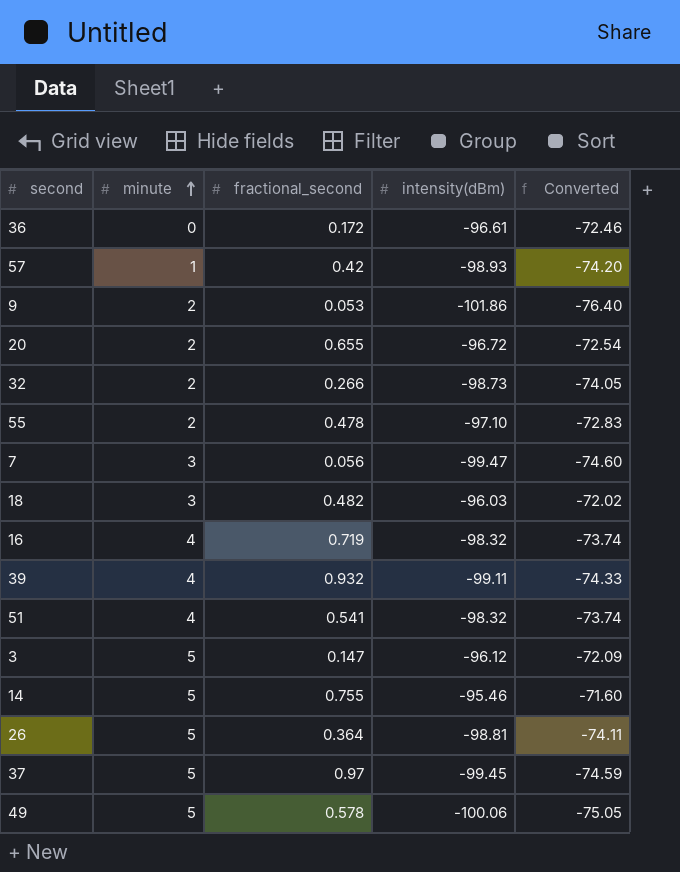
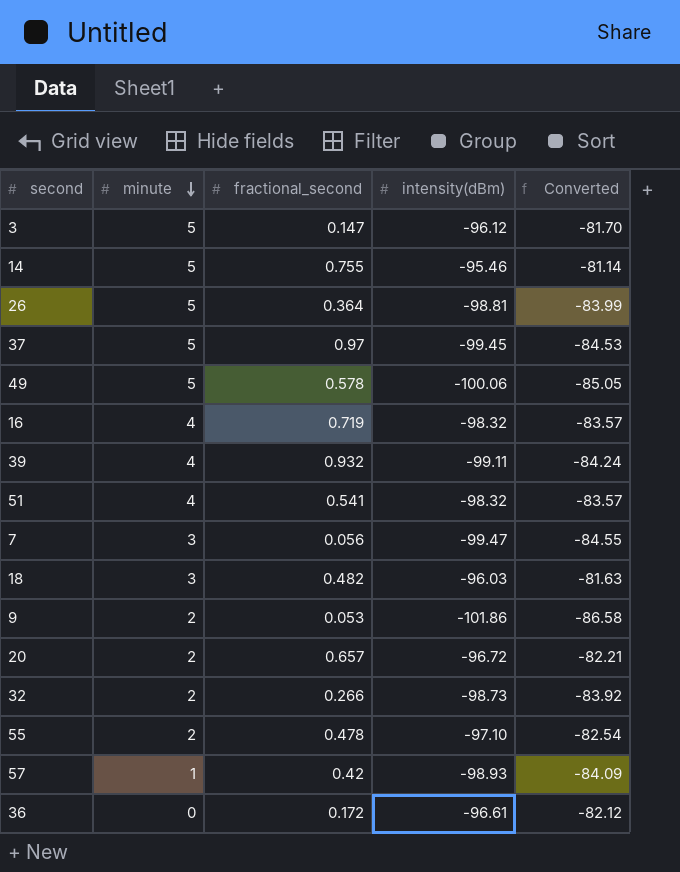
row order: minute ascending -> minute descending
column Converted | formula: [intensity(dBm)] * 0.75 -> [intensity(dBm)] * 0.85
20 | fractional_second: 0.655 -> 0.657

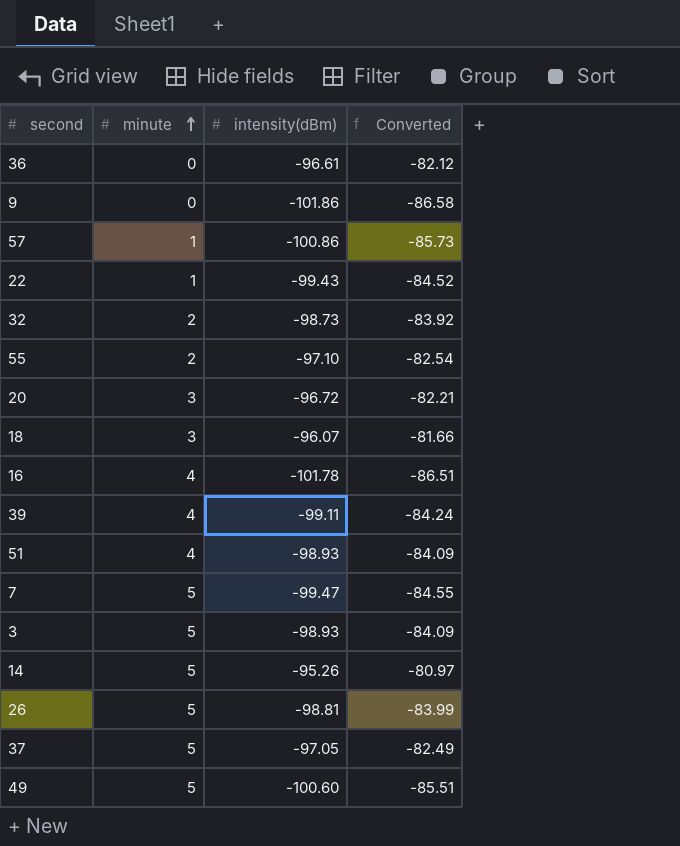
row order: minute descending -> minute ascending
column fractional_second | position: 3 -> none
9 | minute: 2 -> 0
57 | intensity(dBm): -98.93 -> -100.86
57 | Converted: -84.09 -> -85.73
row 22: none -> 1 | -99.43 | -84.52
20 | minute: 2 -> 3
18 | intensity(dBm): -96.03 -> -96.07
18 | Converted: -81.63 -> -81.66
16 | intensity(dBm): -98.32 -> -101.78
16 | Converted: -83.57 -> -86.51
51 | intensity(dBm): -98.32 -> -98.93
51 | Converted: -83.57 -> -84.09
7 | minute: 3 -> 5
3 | intensity(dBm): -96.12 -> -98.93
3 | Converted: -81.70 -> -84.09
14 | intensity(dBm): -95.46 -> -95.26
14 | Converted: -81.14 -> -80.97
37 | intensity(dBm): -99.45 -> -97.05
37 | Converted: -84.53 -> -82.49
49 | intensity(dBm): -100.06 -> -100.60
49 | Converted: -85.05 -> -85.51

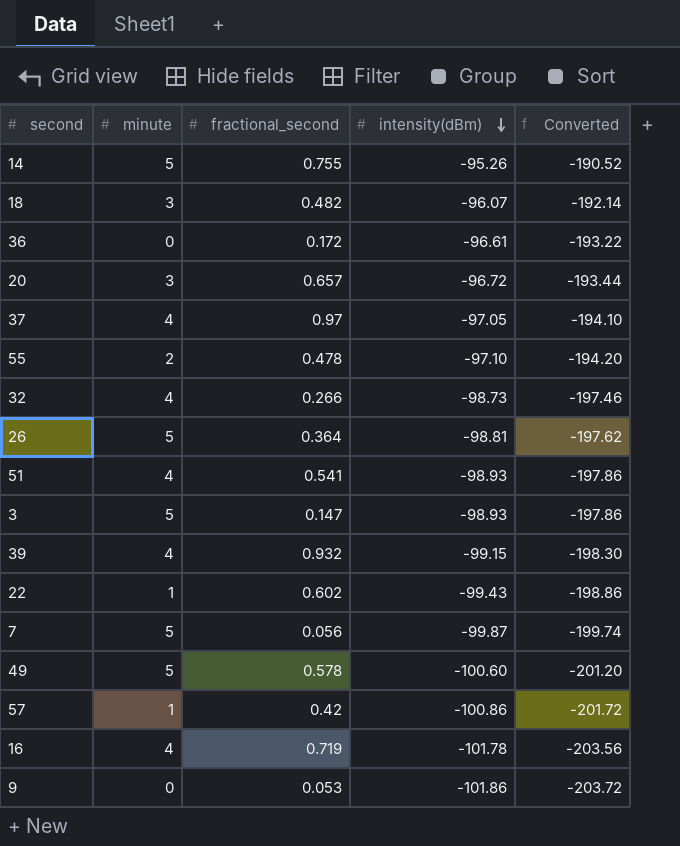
row order: minute ascending -> intensity(dBm) descending
column fractional_second | position: none -> 3
column Converted | formula: [intensity(dBm)] * 0.85 -> [intensity(dBm)] * 2
37 | minute: 5 -> 4
32 | minute: 2 -> 4
39 | intensity(dBm): -99.11 -> -99.15
7 | intensity(dBm): -99.47 -> -99.87

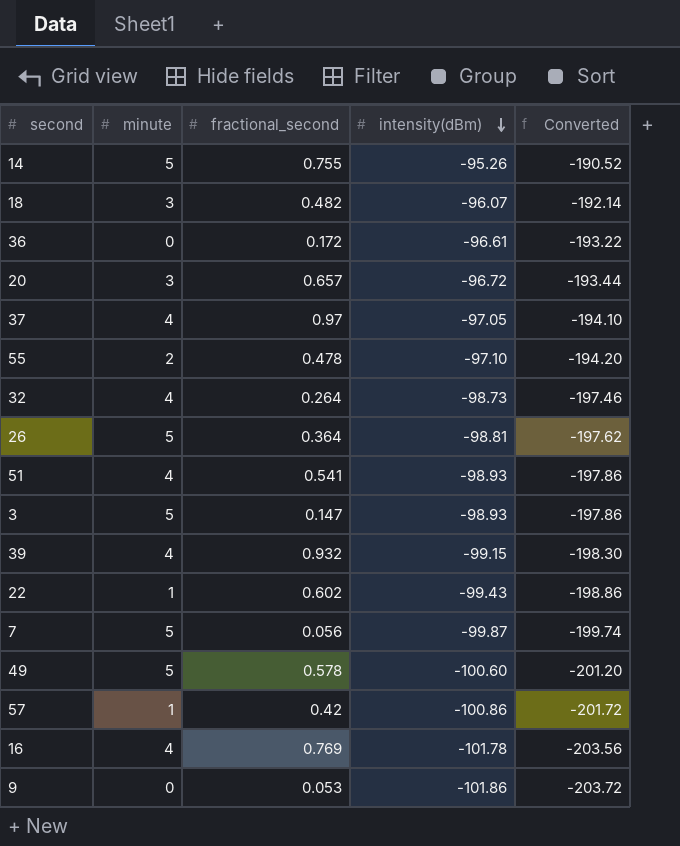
32 | fractional_second: 0.266 -> 0.264
16 | fractional_second: 0.719 -> 0.769

